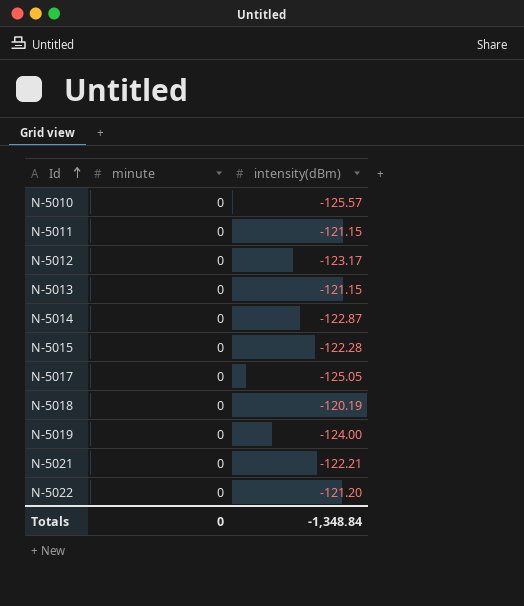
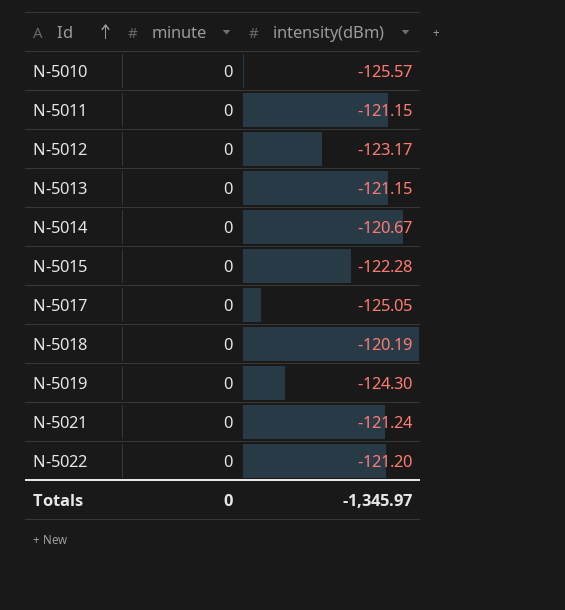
N-5014 | intensity(dBm): -122.87 -> -120.67
N-5019 | intensity(dBm): -124.00 -> -124.30
N-5021 | intensity(dBm): -122.21 -> -121.24
Totals | intensity(dBm): -1,348.84 -> -1,345.97

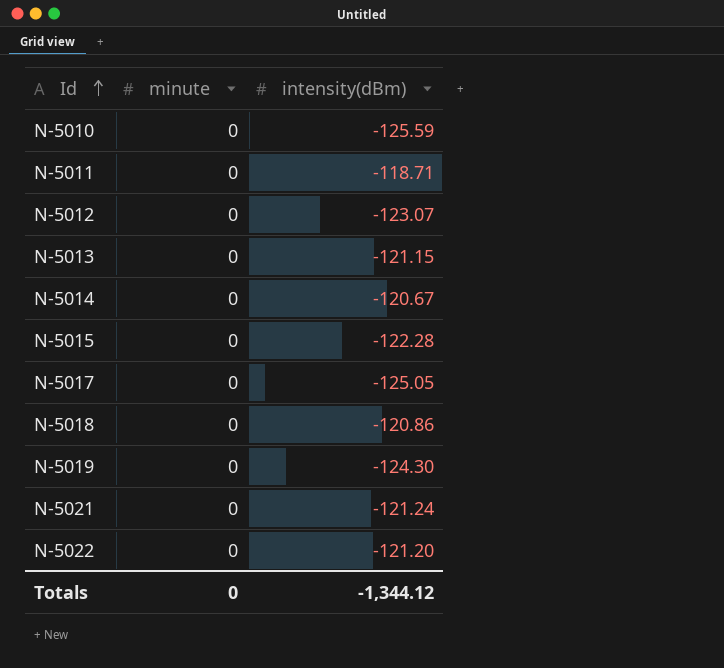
N-5010 | intensity(dBm): -125.57 -> -125.59
N-5011 | intensity(dBm): -121.15 -> -118.71
N-5012 | intensity(dBm): -123.17 -> -123.07
N-5018 | intensity(dBm): -120.19 -> -120.86
Totals | intensity(dBm): -1,345.97 -> -1,344.12

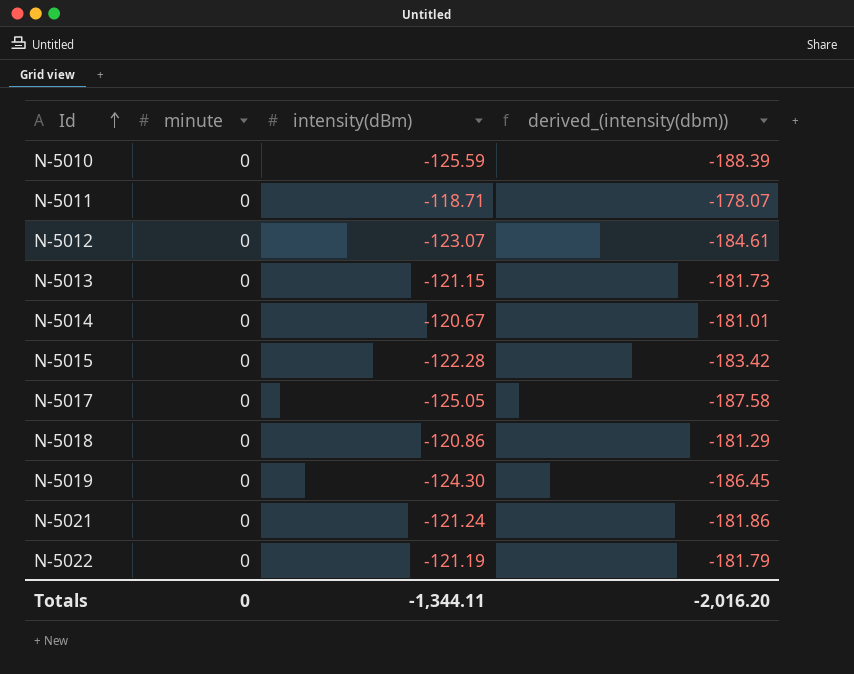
column derived_(intensity(dbm)) | formula: none -> [intensity(dBm)] * 1.5
N-5022 | intensity(dBm): -121.20 -> -121.19
Totals | intensity(dBm): -1,344.12 -> -1,344.11

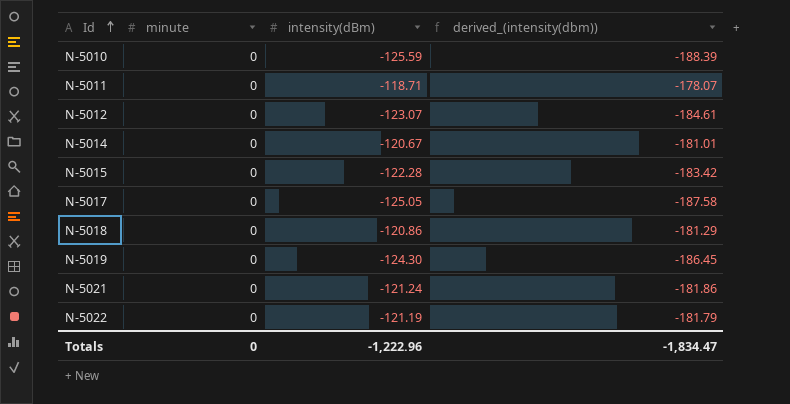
row N-5013: 0 | -121.15 | -181.73 -> none
Totals | intensity(dBm): -1,344.11 -> -1,222.96
Totals | derived_(intensity(dbm)): -2,016.20 -> -1,834.47

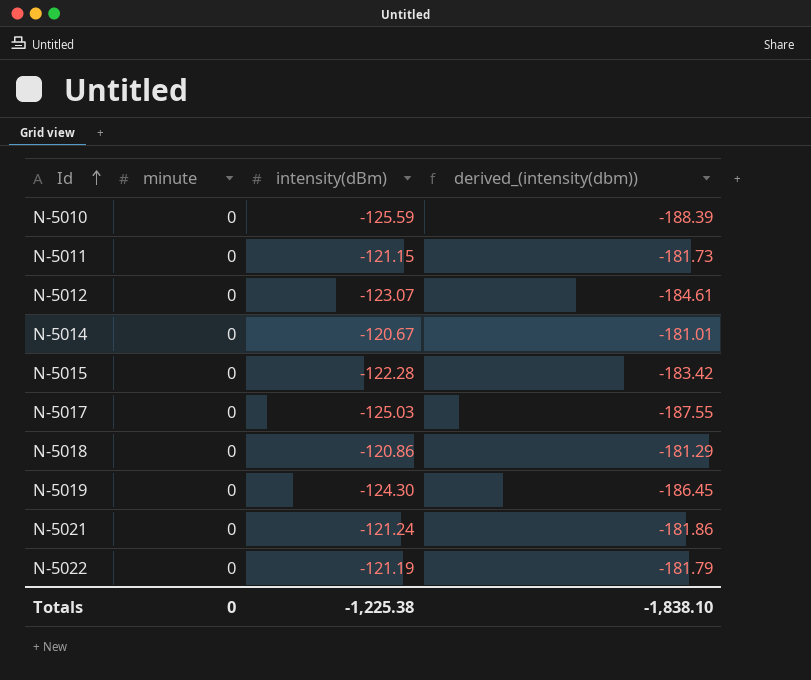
N-5011 | intensity(dBm): -118.71 -> -121.15
N-5011 | derived_(intensity(dbm)): -178.07 -> -181.73
N-5017 | intensity(dBm): -125.05 -> -125.03
N-5017 | derived_(intensity(dbm)): -187.58 -> -187.55
Totals | intensity(dBm): -1,222.96 -> -1,225.38
Totals | derived_(intensity(dbm)): -1,834.47 -> -1,838.10

